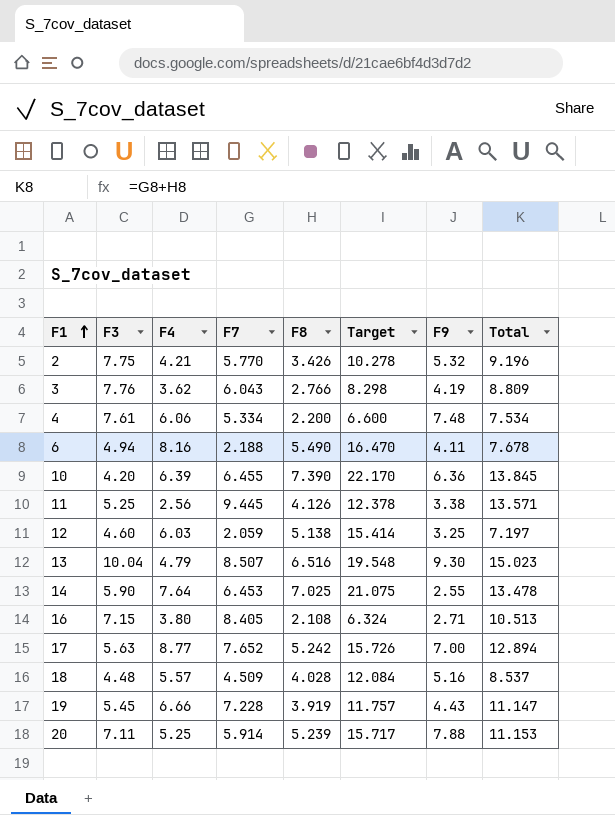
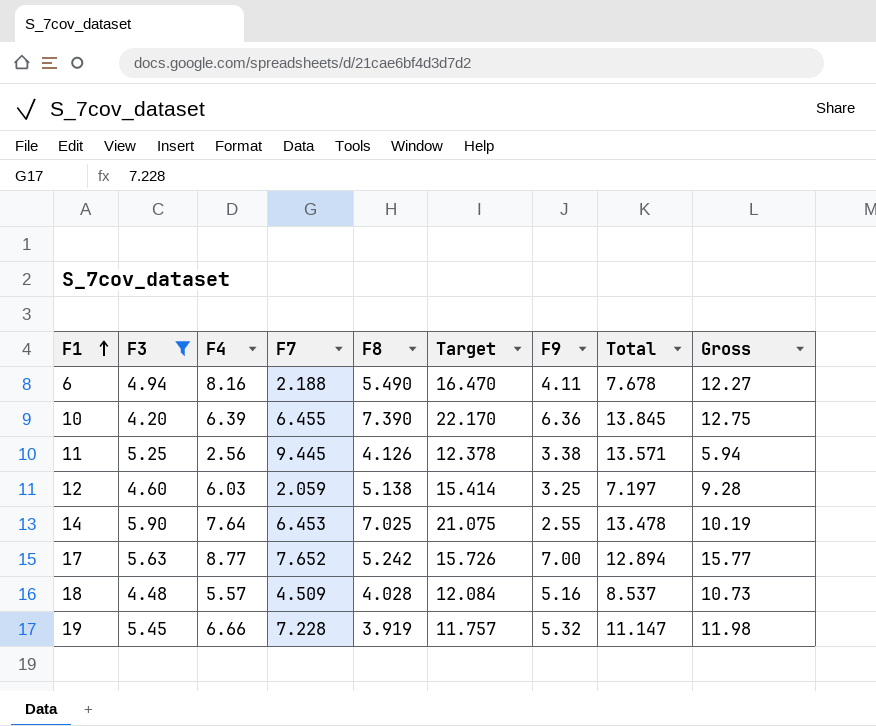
filter: none -> F3 <= 5.90
column Gross | formula: none -> [F4] + [F9]
19 | F9: 4.43 -> 5.32

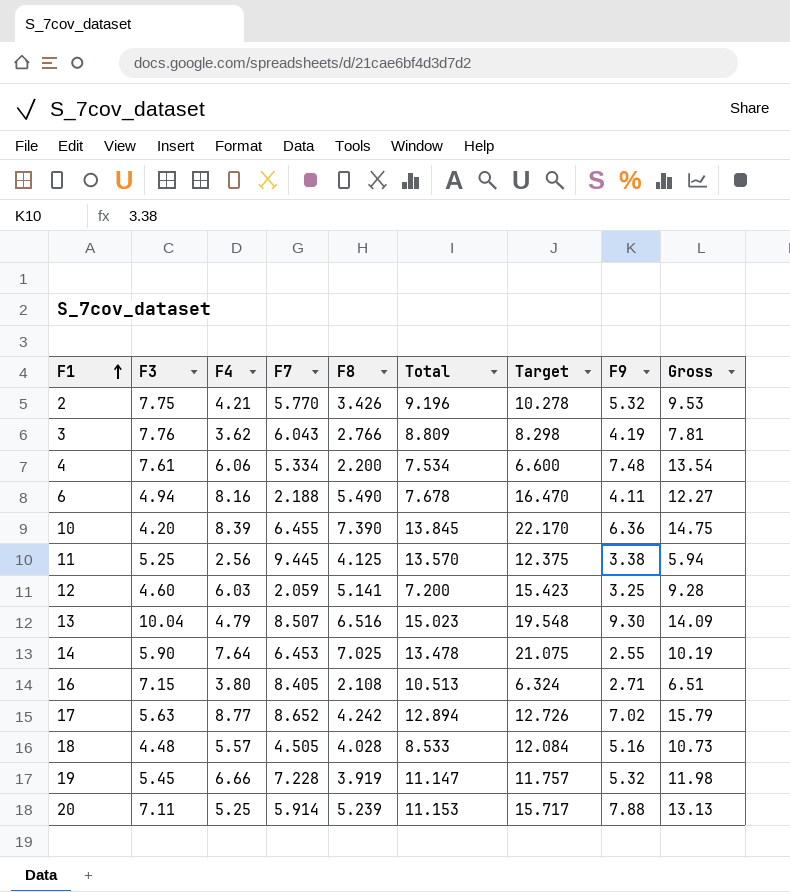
filter: F3 <= 5.90 -> none
column Total | position: 8 -> 6
10 | F4: 6.39 -> 8.39
10 | Gross: 12.75 -> 14.75
11 | F8: 4.126 -> 4.125
11 | Total: 13.571 -> 13.570
11 | Target: 12.378 -> 12.375
12 | F8: 5.138 -> 5.141
12 | Total: 7.197 -> 7.200
12 | Target: 15.414 -> 15.423
17 | F7: 7.652 -> 8.652
17 | F8: 5.242 -> 4.242
17 | Target: 15.726 -> 12.726
17 | F9: 7.00 -> 7.02
17 | Gross: 15.77 -> 15.79
18 | F7: 4.509 -> 4.505
18 | Total: 8.537 -> 8.533

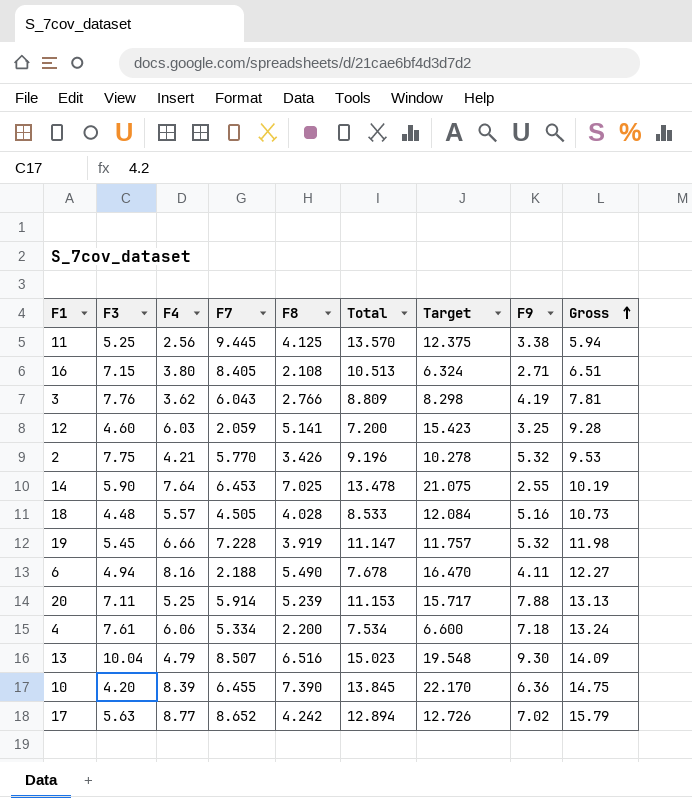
row order: F1 ascending -> Gross ascending
4 | F9: 7.48 -> 7.18
4 | Gross: 13.54 -> 13.24

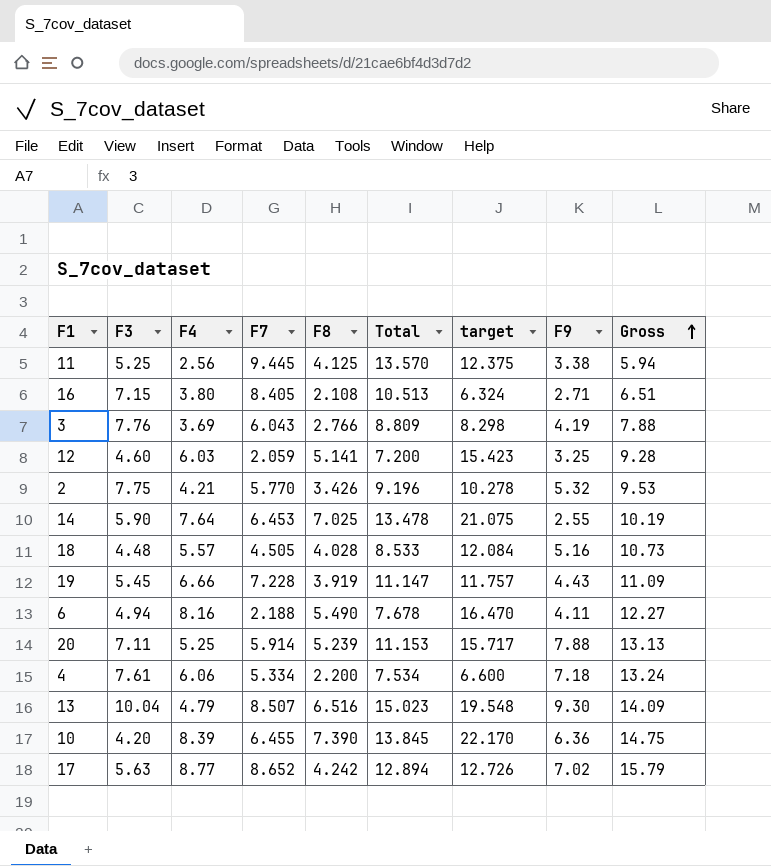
column name: Target -> target
3 | F4: 3.62 -> 3.69
3 | Gross: 7.81 -> 7.88
19 | F9: 5.32 -> 4.43
19 | Gross: 11.98 -> 11.09

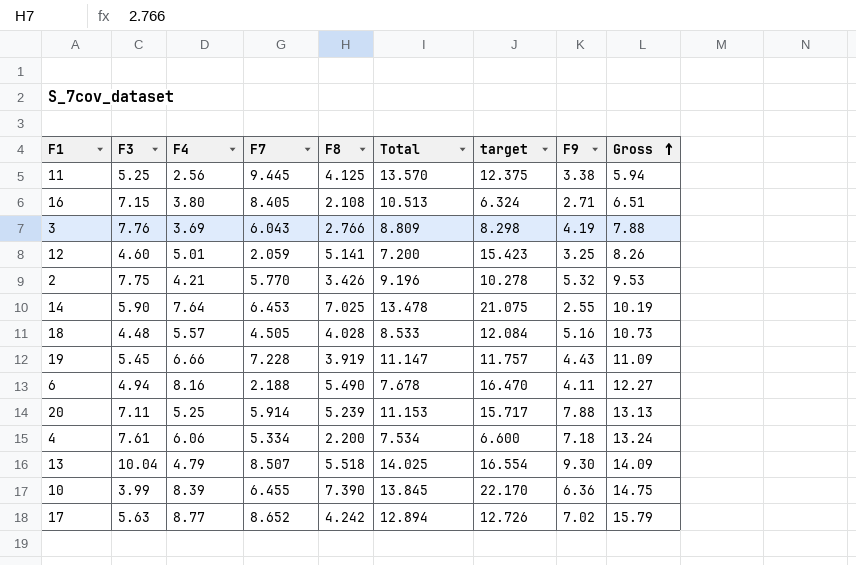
12 | F4: 6.03 -> 5.01
12 | Gross: 9.28 -> 8.26
13 | F8: 6.516 -> 5.518
13 | Total: 15.023 -> 14.025
13 | target: 19.548 -> 16.554
10 | F3: 4.20 -> 3.99

